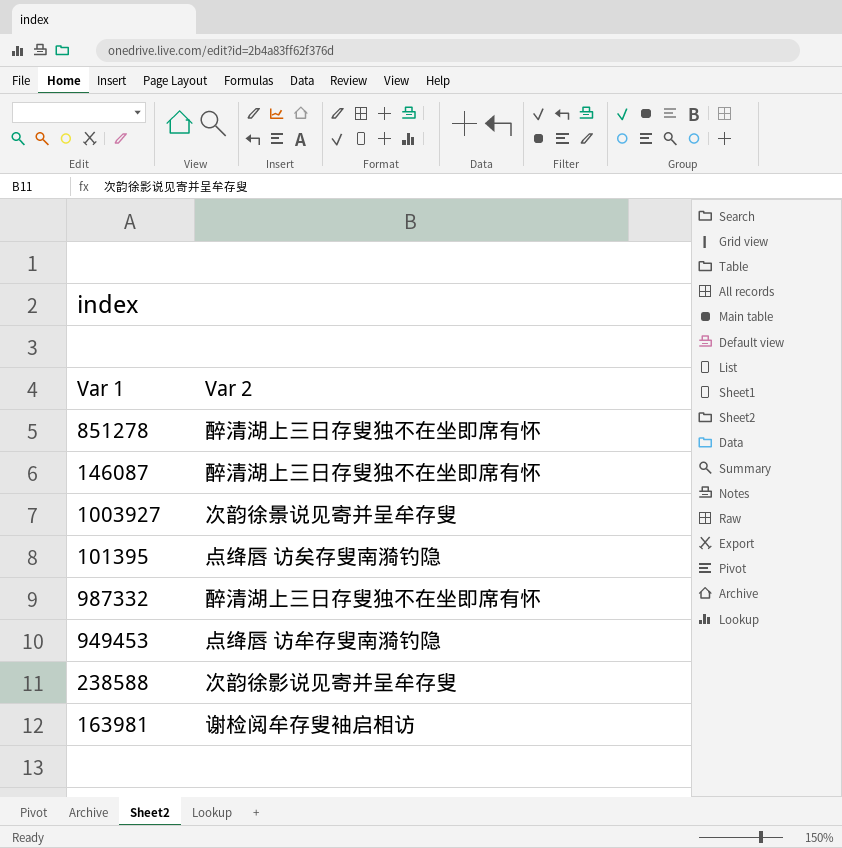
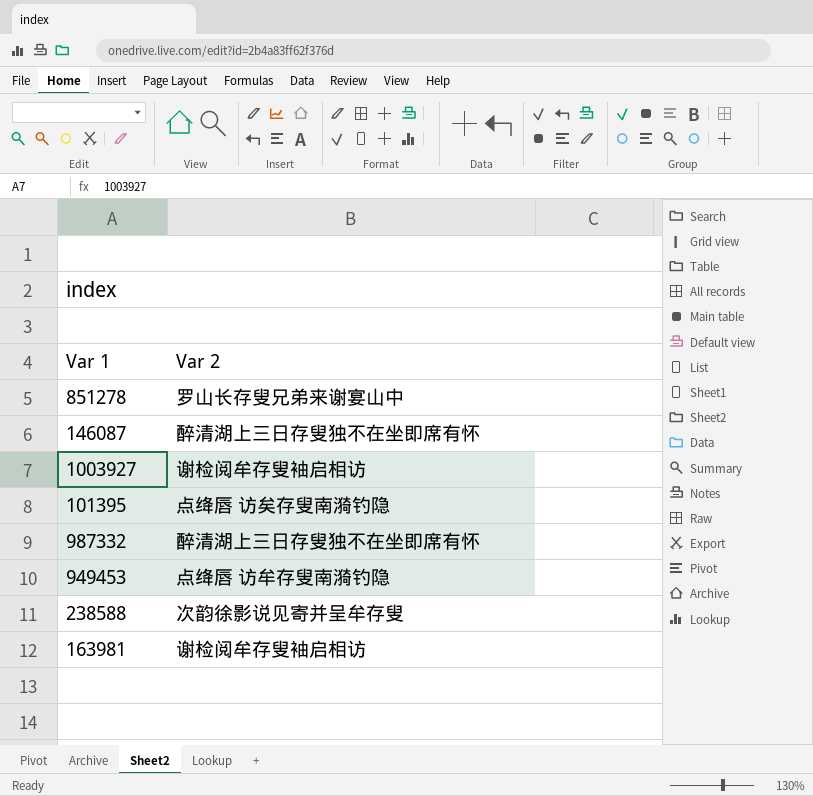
851278 | Var 2: 醉清湖上三日存叟独不在坐即席有怀 -> 罗山长存叟兄弟来谢宴山中
1003927 | Var 2: 次韵徐景说见寄并呈牟存叟 -> 谢检阅牟存叟袖启相访

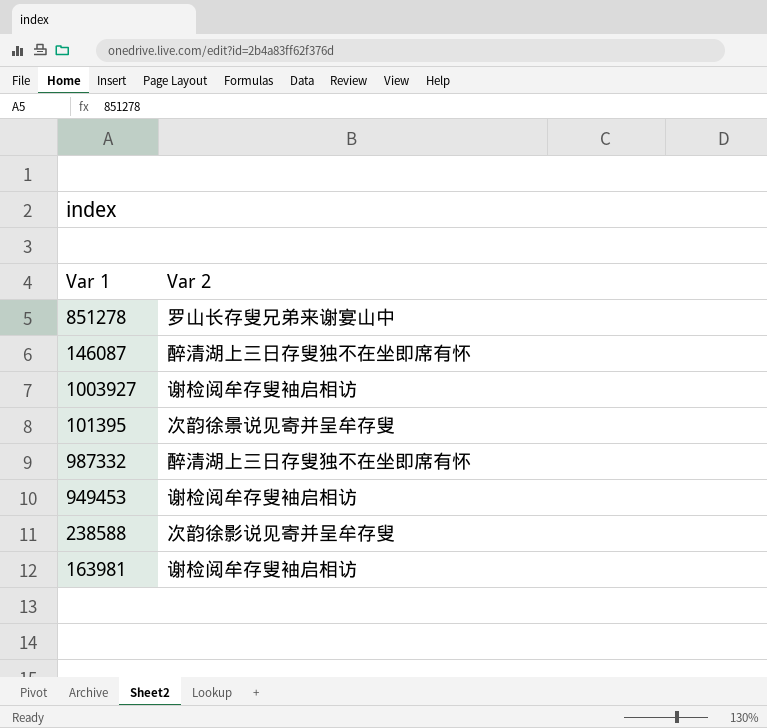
101395 | Var 2: 点绛唇 访矣存叟南漪钓隐 -> 次韵徐景说见寄并呈牟存叟
949453 | Var 2: 点绛唇 访牟存叟南漪钓隐 -> 谢检阅牟存叟袖启相访

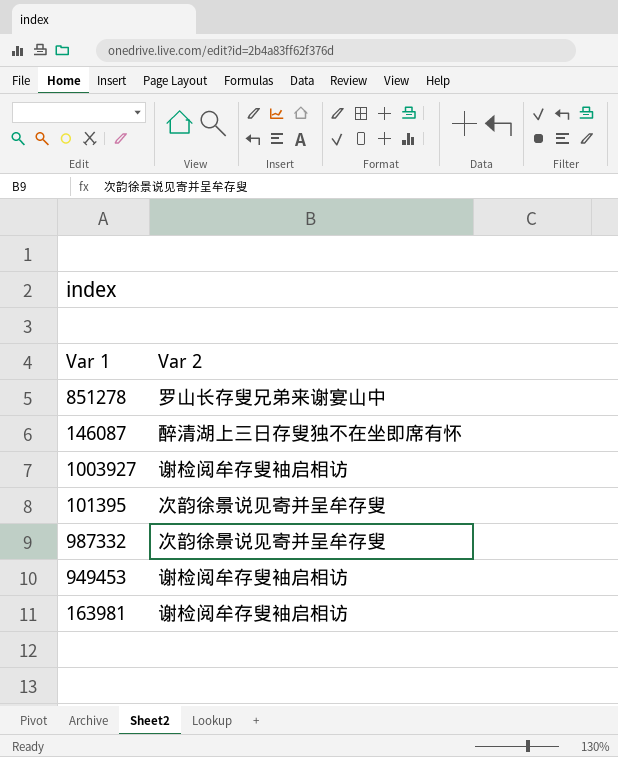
row 238588: 次韵徐影说见寄并呈牟存叟 -> none
987332 | Var 2: 醉清湖上三日存叟独不在坐即席有怀 -> 次韵徐景说见寄并呈牟存叟

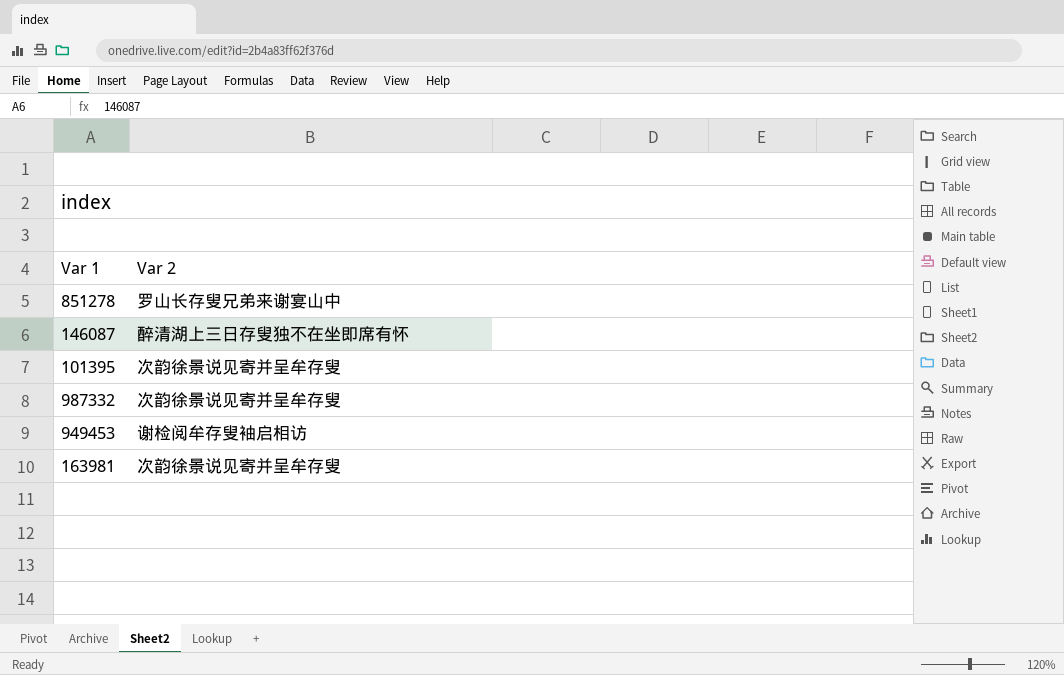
row 1003927: 谢检阅牟存叟袖启相访 -> none
163981 | Var 2: 谢检阅牟存叟袖启相访 -> 次韵徐景说见寄并呈牟存叟

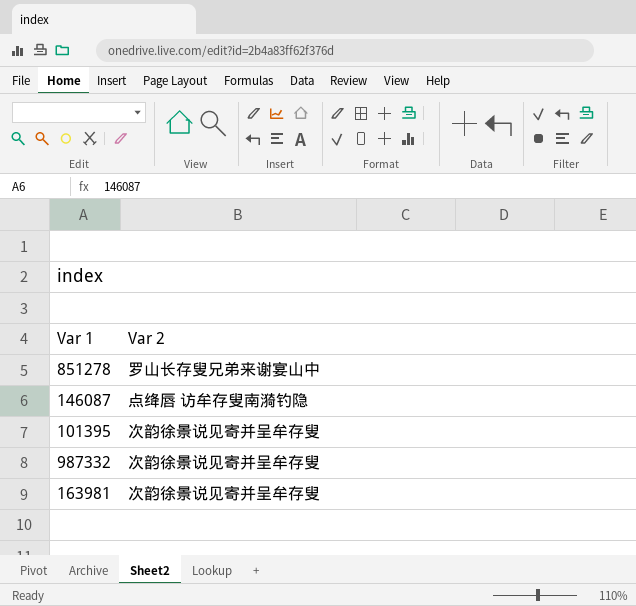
row 949453: 谢检阅牟存叟袖启相访 -> none
146087 | Var 2: 醉清湖上三日存叟独不在坐即席有怀 -> 点绛唇 访牟存叟南漪钓隐

